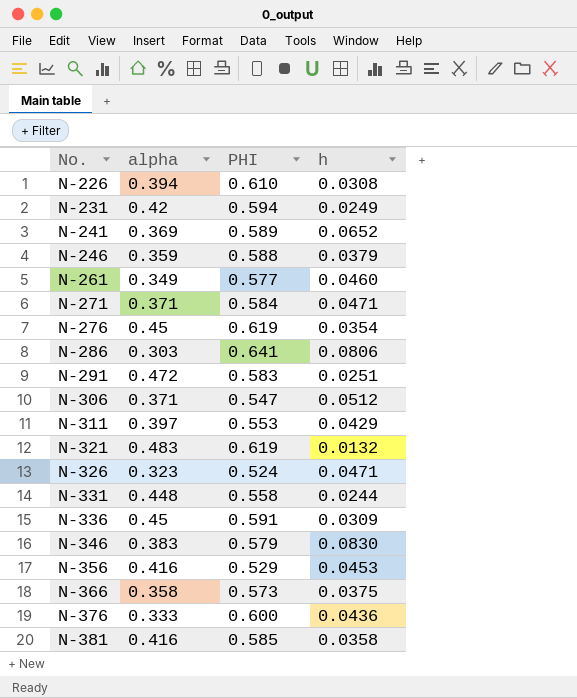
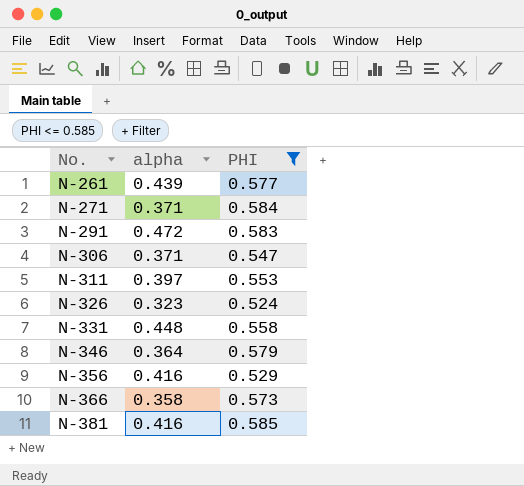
filter: none -> PHI <= 0.585
column h | position: 4 -> none
N-261 | alpha: 0.349 -> 0.439
N-346 | alpha: 0.383 -> 0.364

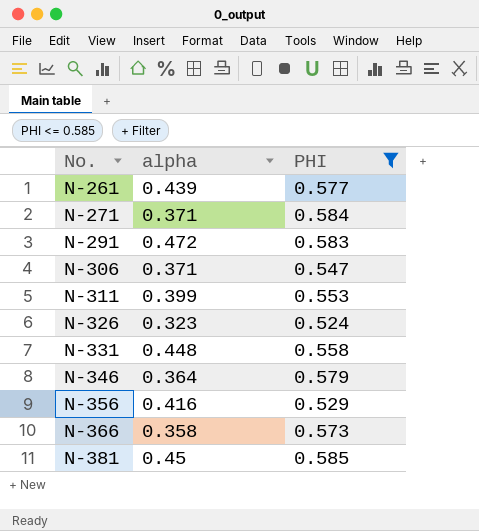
N-311 | alpha: 0.397 -> 0.399
N-381 | alpha: 0.416 -> 0.45

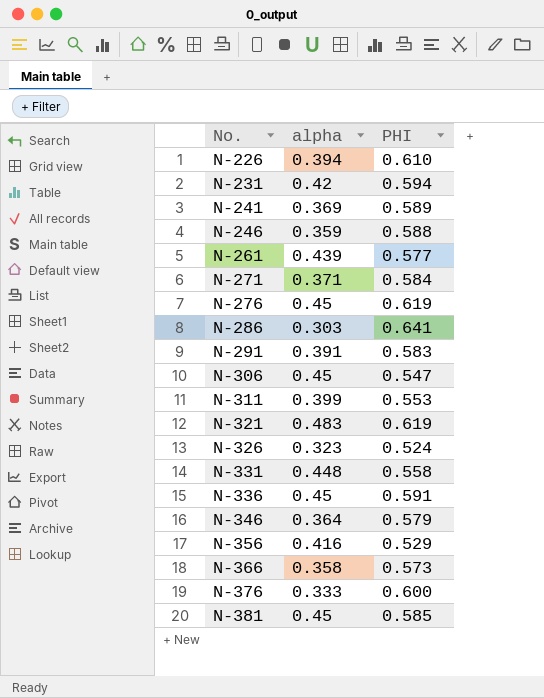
filter: PHI <= 0.585 -> none
N-291 | alpha: 0.472 -> 0.391
N-306 | alpha: 0.371 -> 0.45

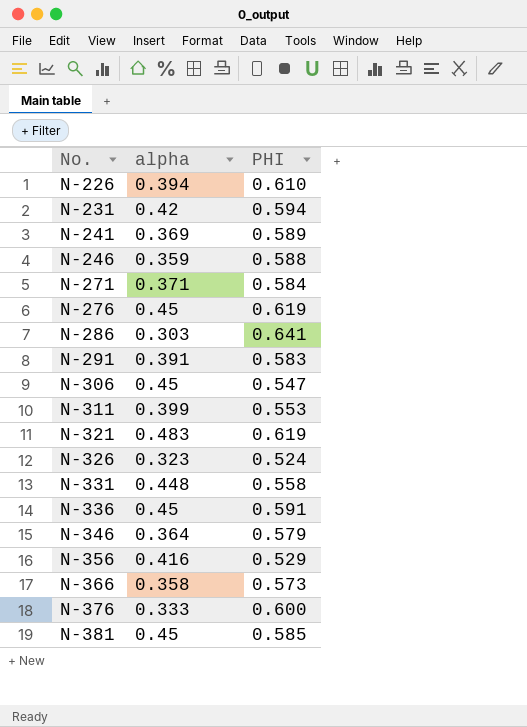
row N-261: 0.439 | 0.577 -> none

